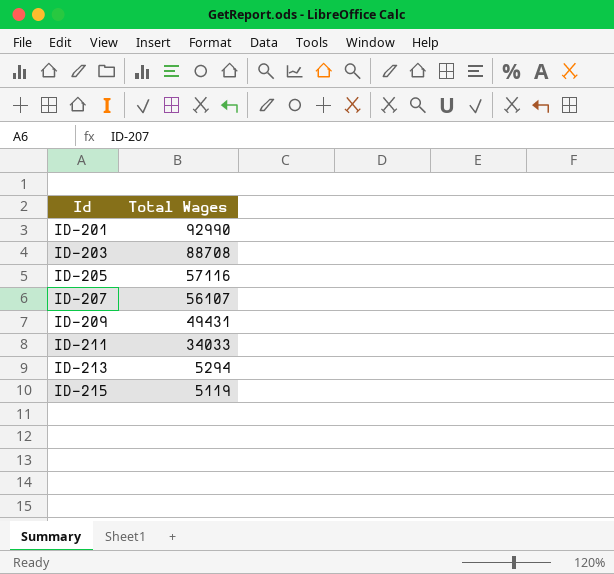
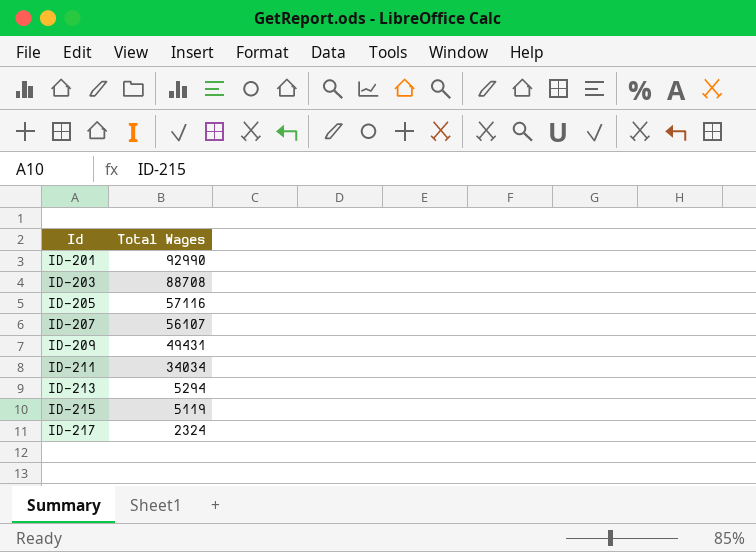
ID-211 | Total Wages: 34033 -> 34034
row ID-217: none -> 2324

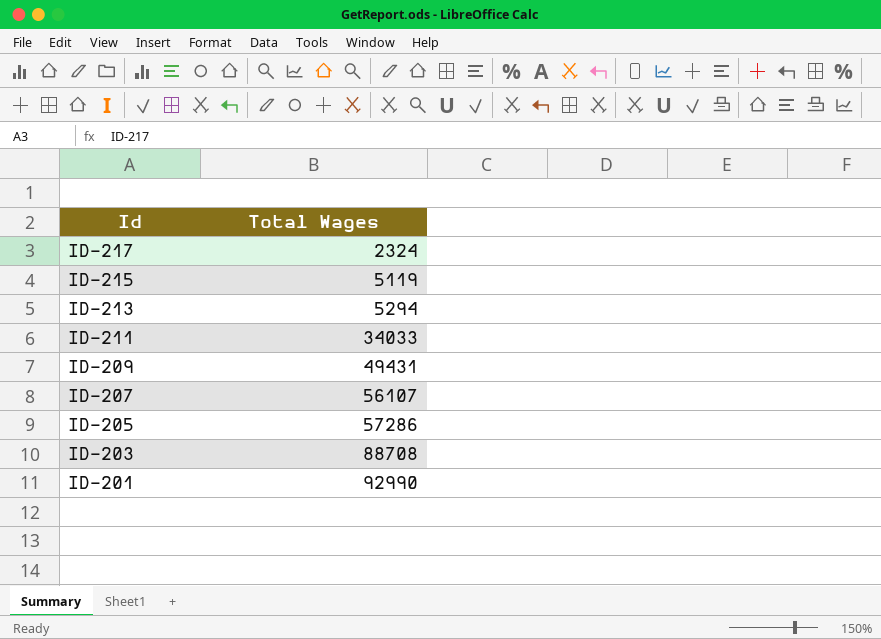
row order: Id ascending -> Id descending
ID-211 | Total Wages: 34034 -> 34033
ID-205 | Total Wages: 57116 -> 57286

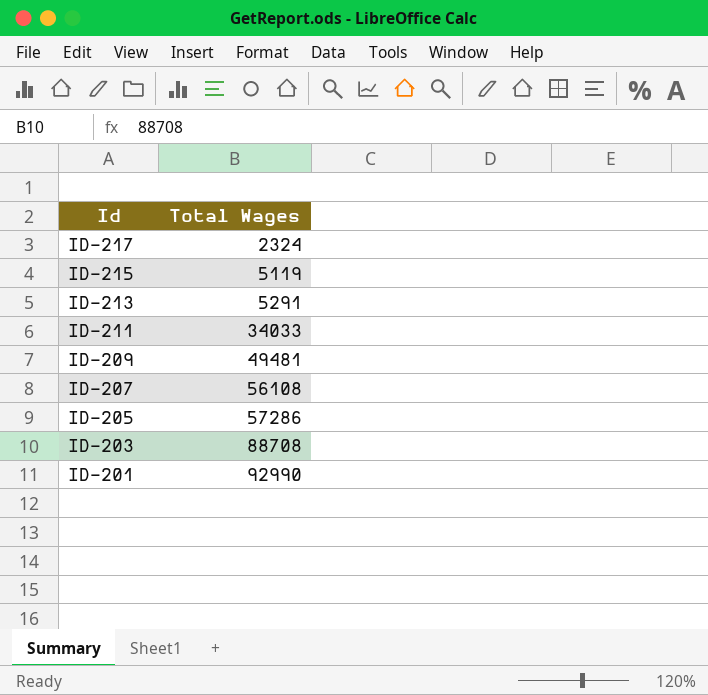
ID-213 | Total Wages: 5294 -> 5291
ID-209 | Total Wages: 49431 -> 49481
ID-207 | Total Wages: 56107 -> 56108

